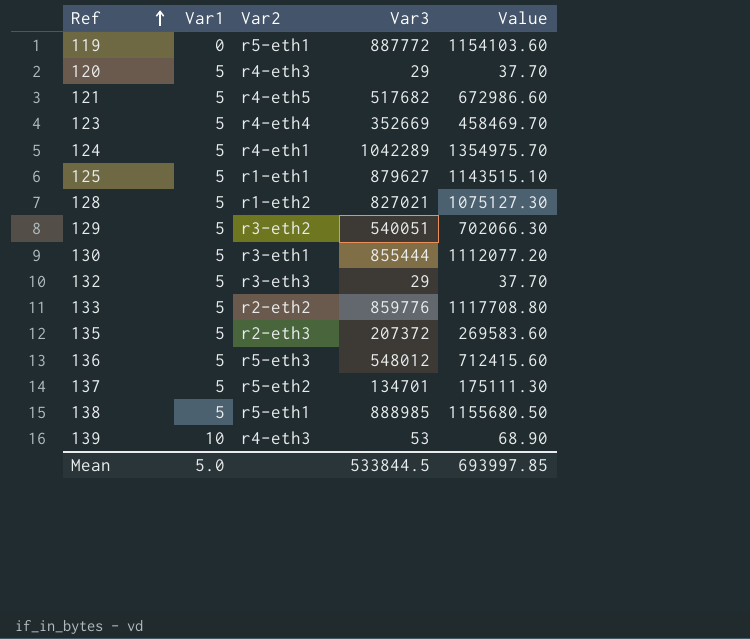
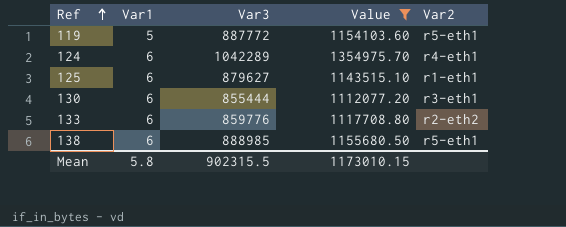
filter: none -> Value >= 1112077.20
column Var2 | position: 3 -> 5
119 | Var1: 0 -> 5
124 | Var1: 5 -> 6
125 | Var1: 5 -> 6
130 | Var1: 5 -> 6
133 | Var1: 5 -> 6
138 | Var1: 5 -> 6
Mean | Var1: 5.0 -> 5.8
Mean | Var3: 533844.5 -> 902315.5
Mean | Value: 693997.85 -> 1173010.15

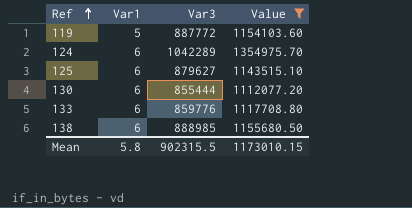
column Var2 | position: 5 -> none

